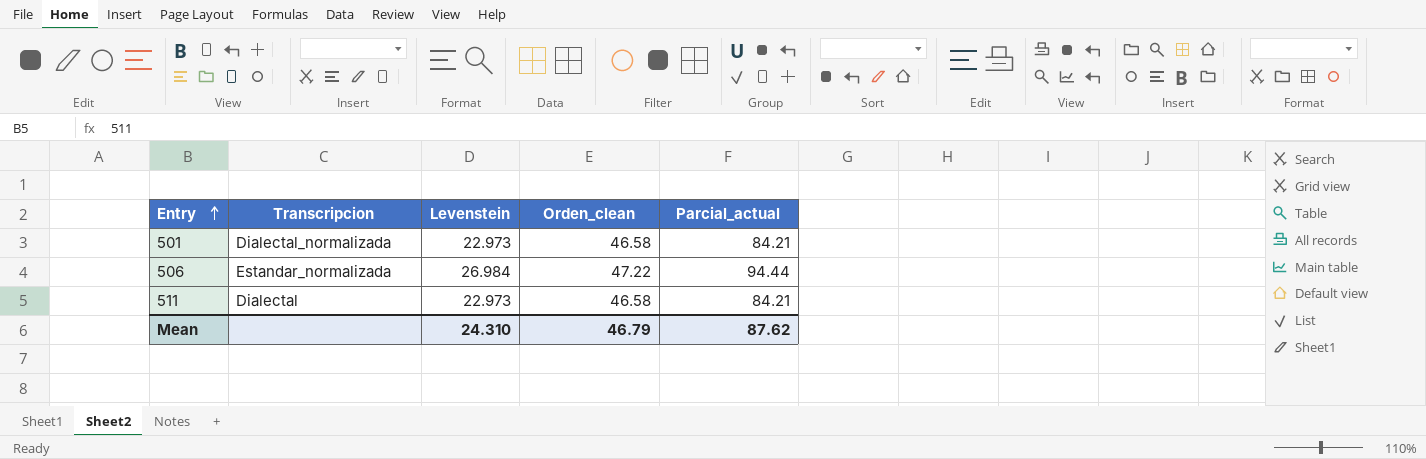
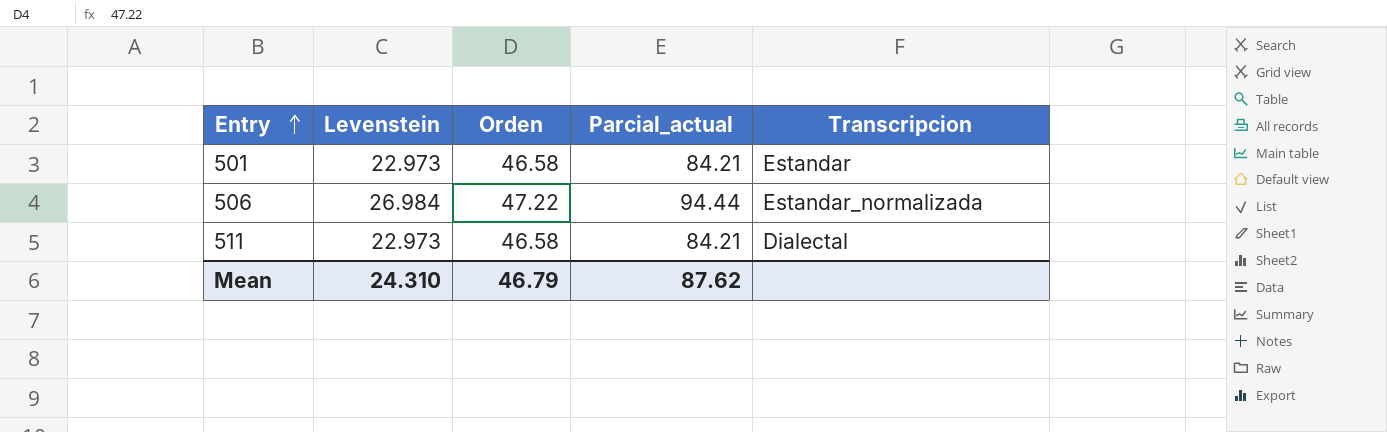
column name: Orden_clean -> Orden
column Transcripcion | position: 2 -> 5
501 | Transcripcion: Dialectal_normalizada -> Estandar

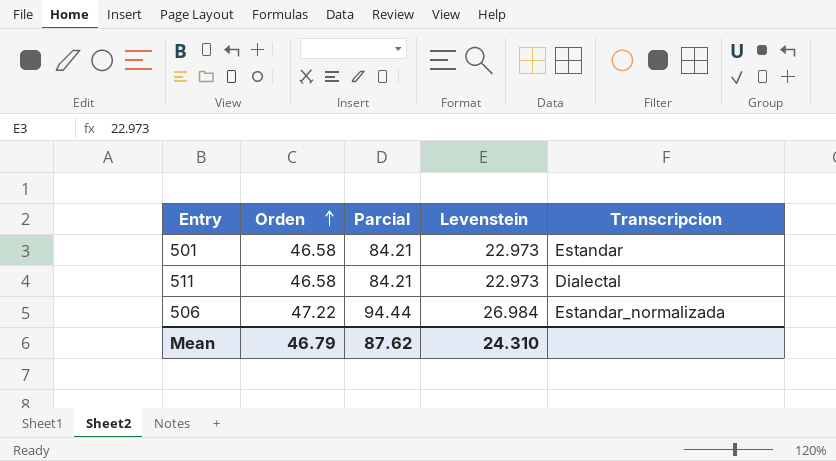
row order: Entry ascending -> Orden ascending
column name: Parcial_actual -> Parcial
column Levenstein | position: 2 -> 4

